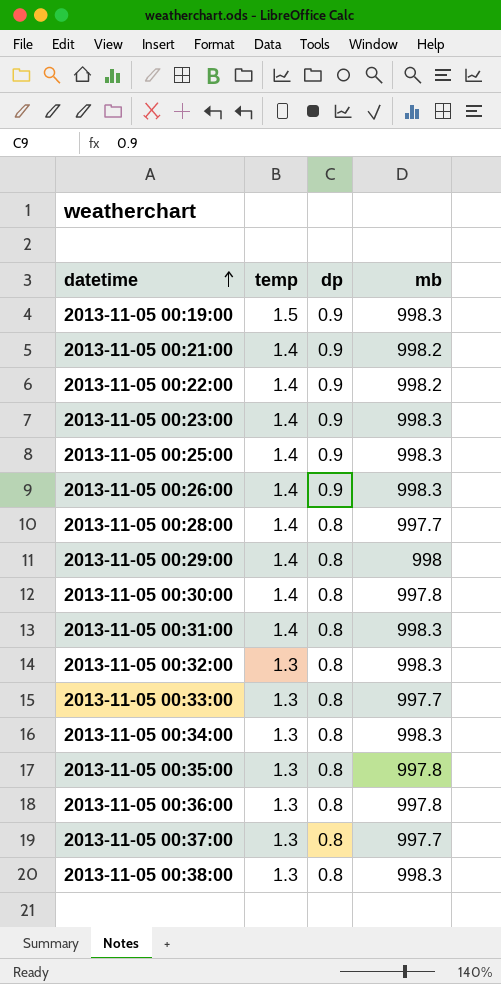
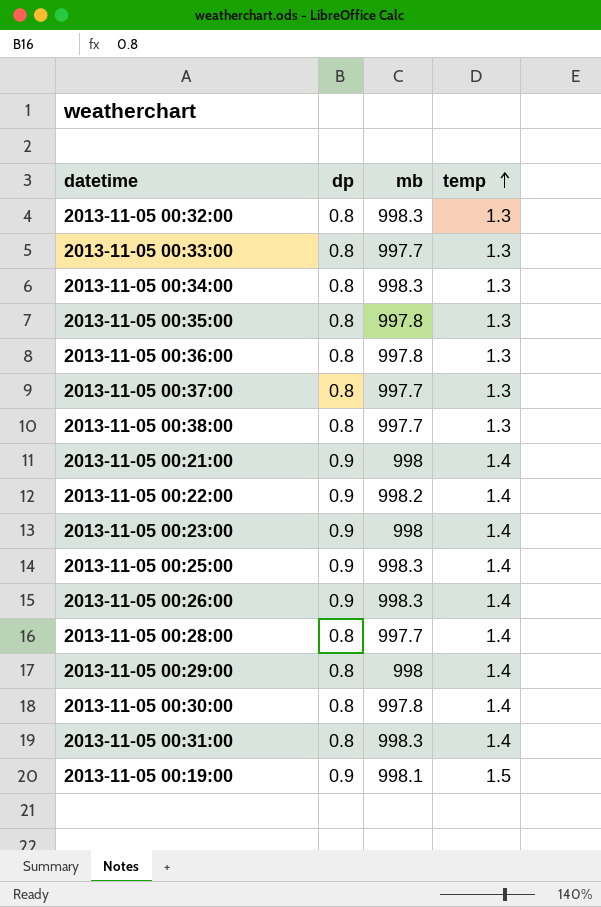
row order: datetime ascending -> temp ascending
column temp | position: 2 -> 4
2013-11-05 00:38:00 | mb: 998.3 -> 997.7
2013-11-05 00:21:00 | mb: 998.2 -> 998
2013-11-05 00:23:00 | mb: 998.3 -> 998
2013-11-05 00:19:00 | mb: 998.3 -> 998.1

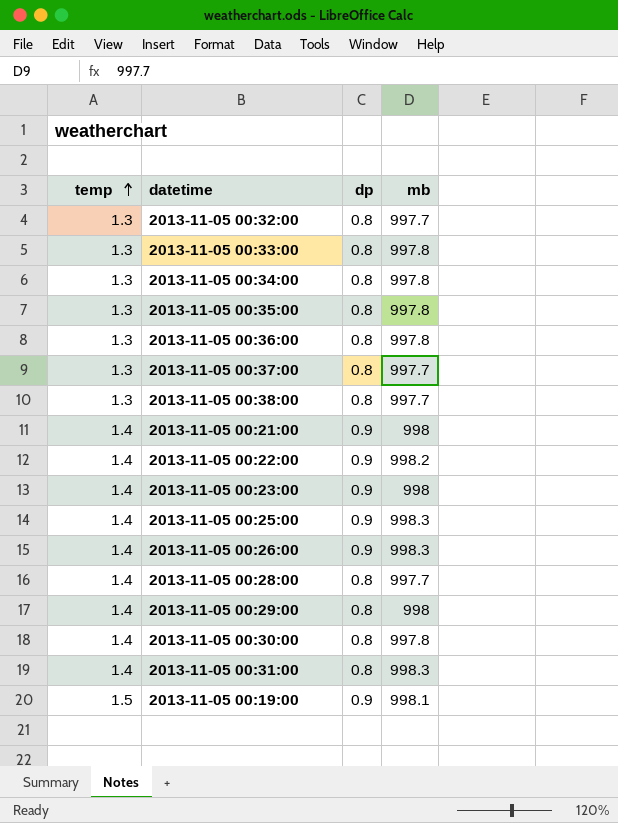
column temp | position: 4 -> 1
2013-11-05 00:32:00 | mb: 998.3 -> 997.7
2013-11-05 00:33:00 | mb: 997.7 -> 997.8
2013-11-05 00:34:00 | mb: 998.3 -> 997.8

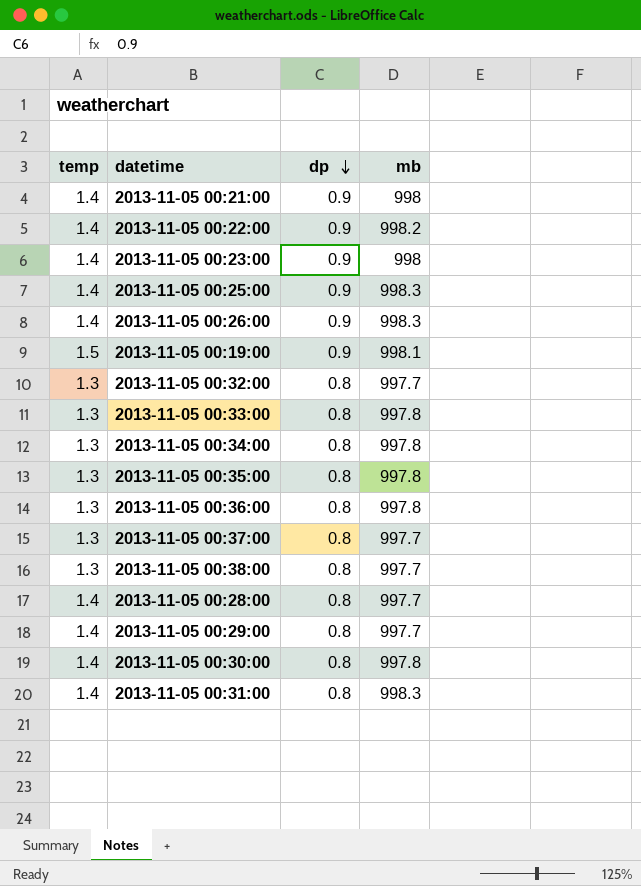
row order: temp ascending -> dp descending
2013-11-05 00:29:00 | mb: 998 -> 997.7

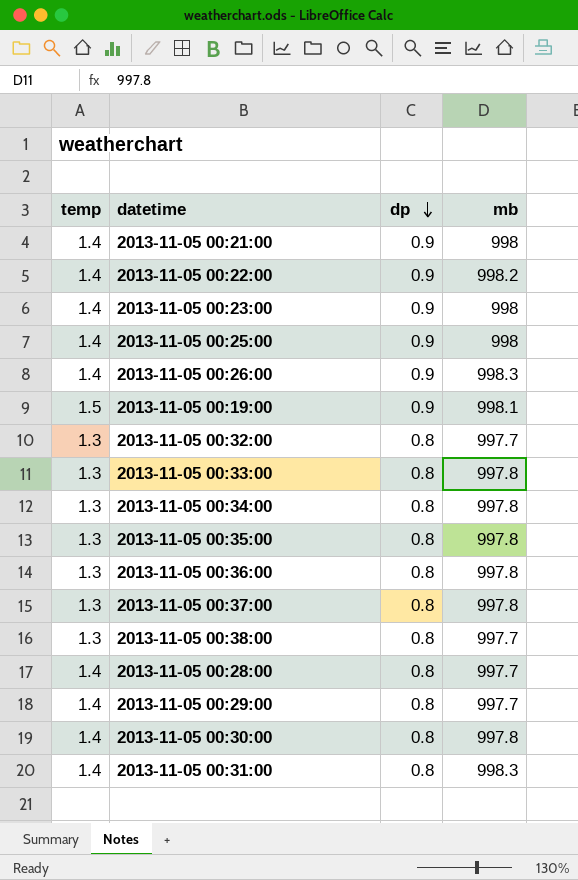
2013-11-05 00:25:00 | mb: 998.3 -> 998
2013-11-05 00:37:00 | mb: 997.7 -> 997.8

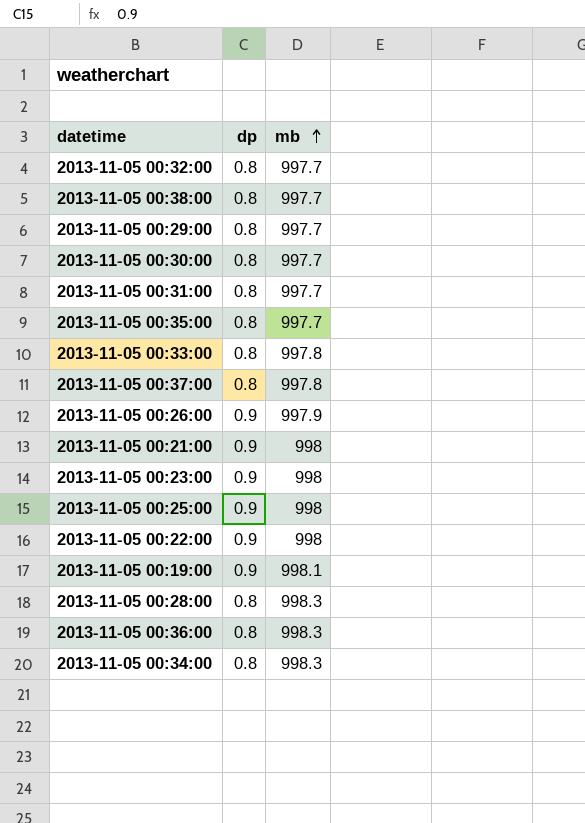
row order: dp descending -> mb ascending
column temp | position: 1 -> none
2013-11-05 00:30:00 | mb: 997.8 -> 997.7
2013-11-05 00:31:00 | mb: 998.3 -> 997.7
2013-11-05 00:35:00 | mb: 997.8 -> 997.7
2013-11-05 00:26:00 | mb: 998.3 -> 997.9
2013-11-05 00:22:00 | mb: 998.2 -> 998
2013-11-05 00:28:00 | mb: 997.7 -> 998.3
2013-11-05 00:36:00 | mb: 997.8 -> 998.3
2013-11-05 00:34:00 | mb: 997.8 -> 998.3

